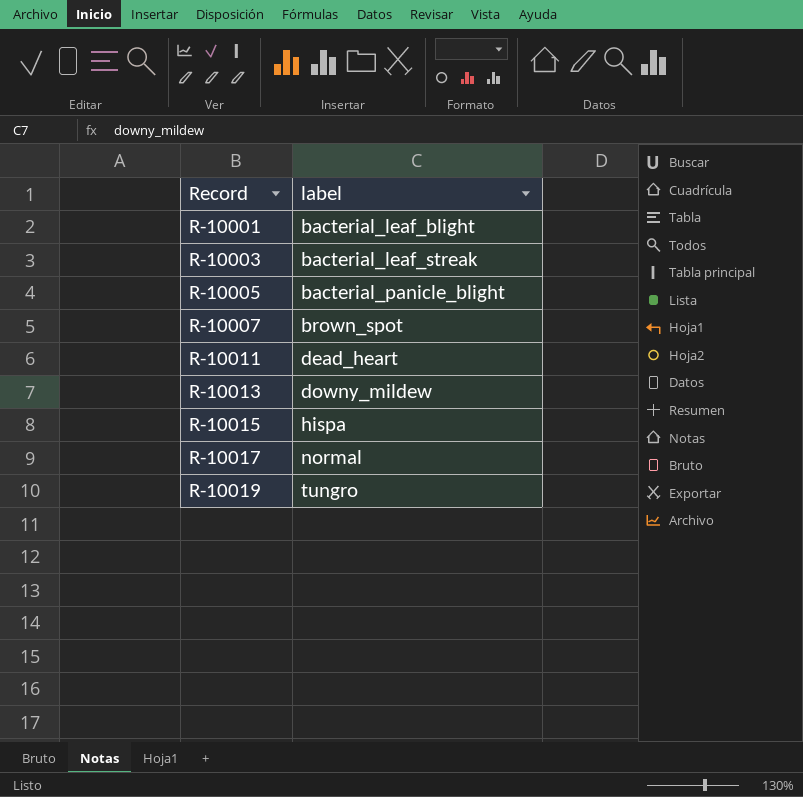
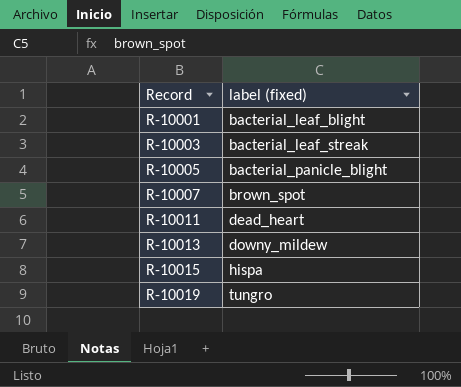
column name: label -> label (fixed)
row R-10017: normal -> none

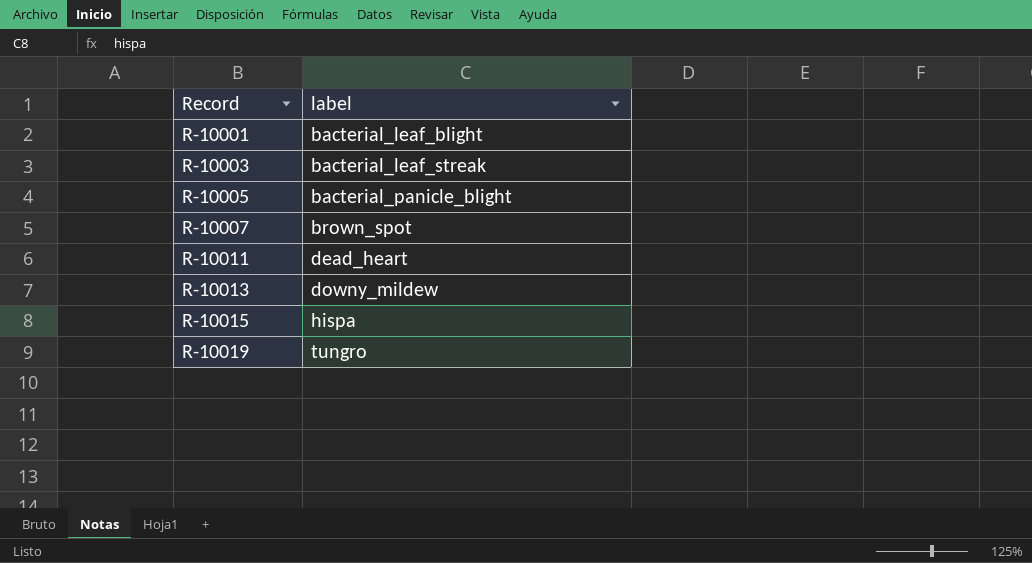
column name: label (fixed) -> label

